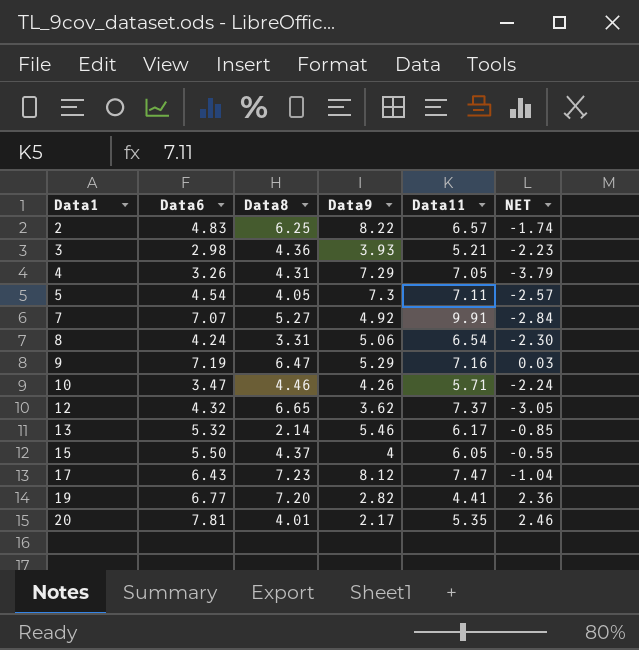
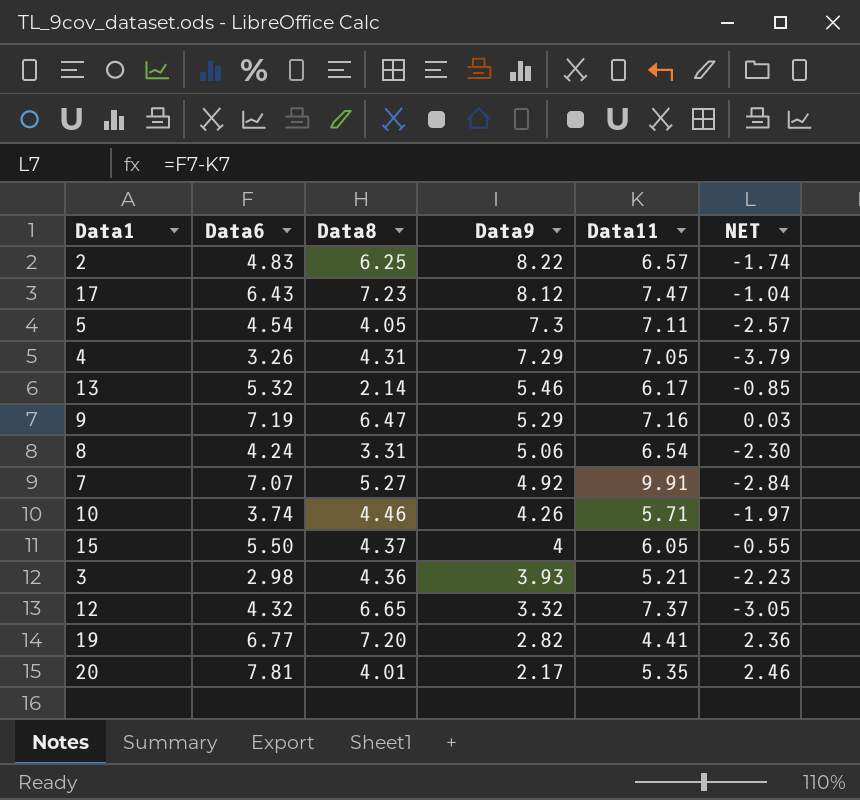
row order: Data1 ascending -> Data9 descending
10 | Data6: 3.47 -> 3.74
10 | NET: -2.24 -> -1.97
12 | Data9: 3.62 -> 3.32

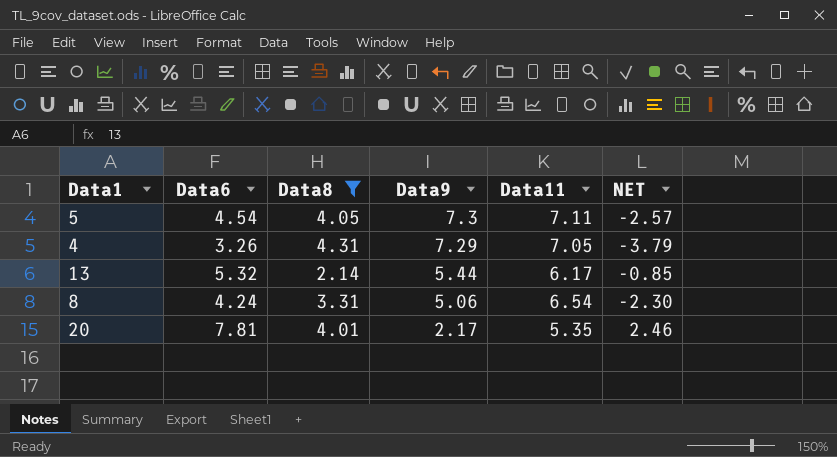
filter: none -> Data8 <= 4.31
13 | Data9: 5.46 -> 5.44

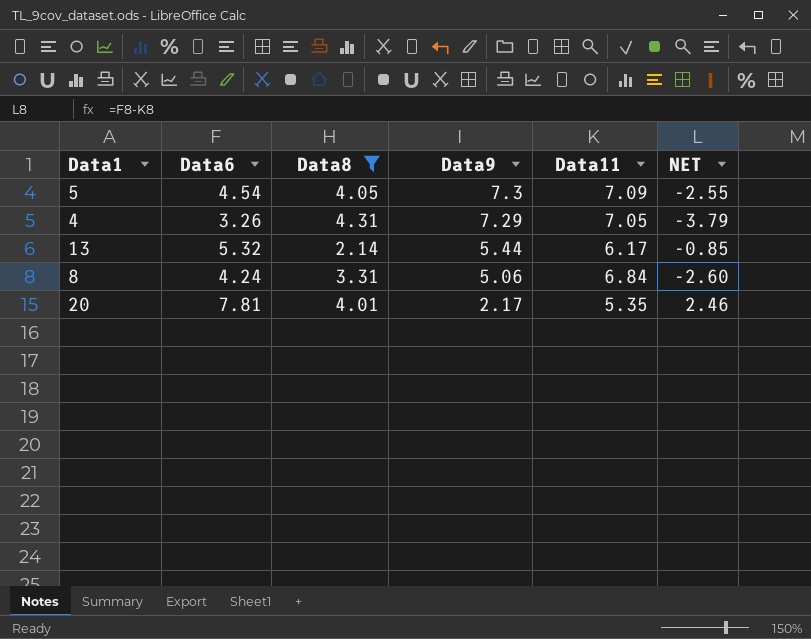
5 | Data11: 7.11 -> 7.09
5 | NET: -2.57 -> -2.55
8 | Data11: 6.54 -> 6.84
8 | NET: -2.30 -> -2.60

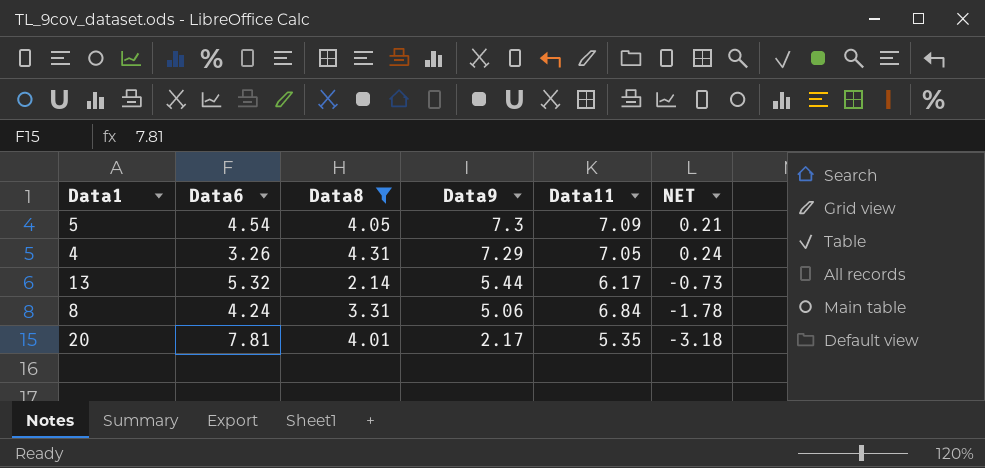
column NET | formula: [Data6] - [Data11] -> [Data9] - [Data11]

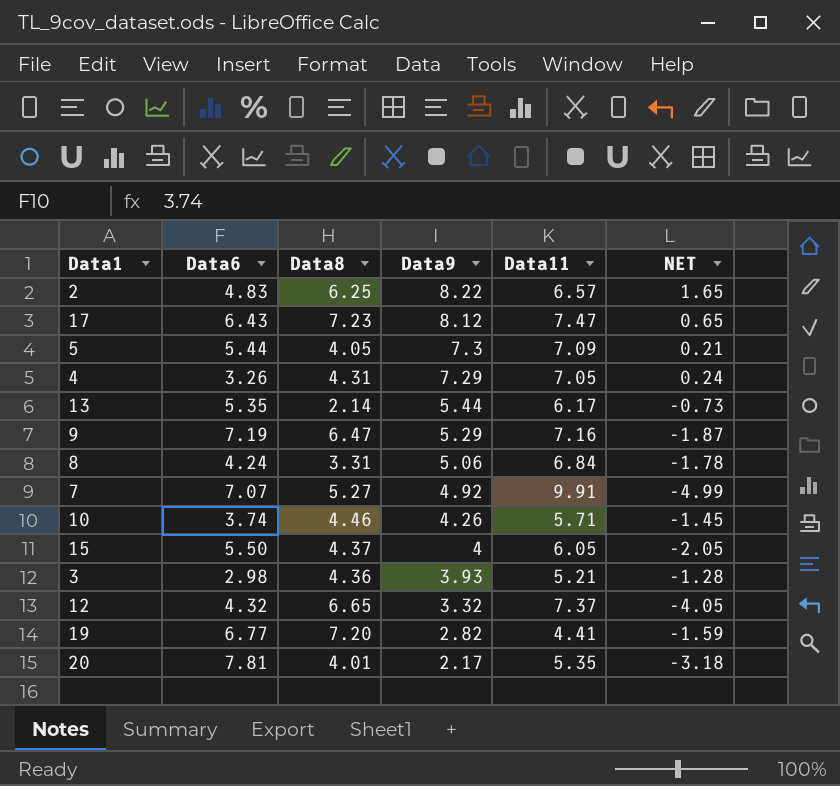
filter: Data8 <= 4.31 -> none
5 | Data6: 4.54 -> 5.44
13 | Data6: 5.32 -> 5.35

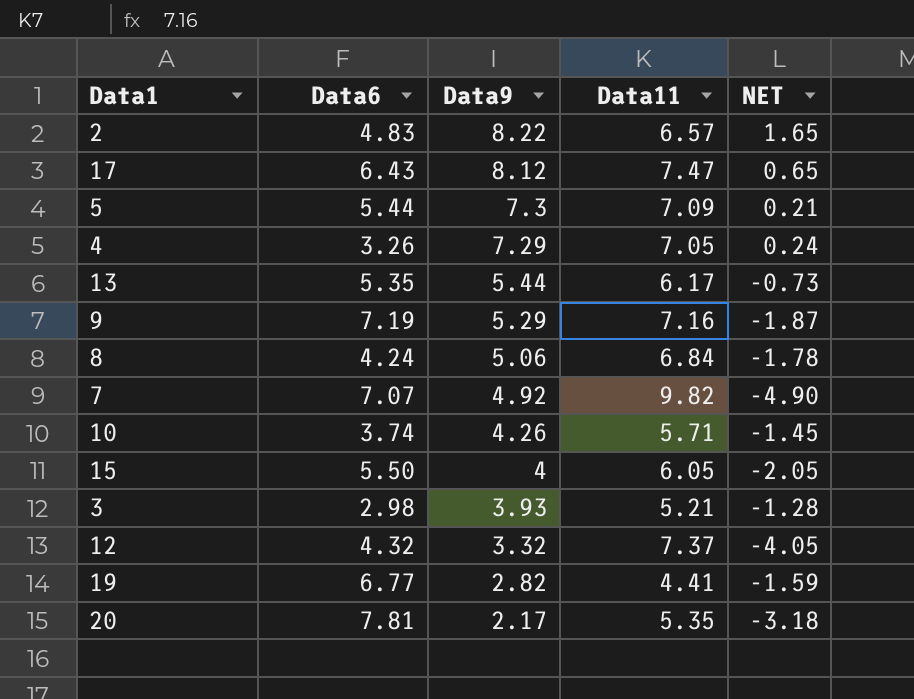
column Data8 | position: 3 -> none
7 | Data11: 9.91 -> 9.82
7 | NET: -4.99 -> -4.90

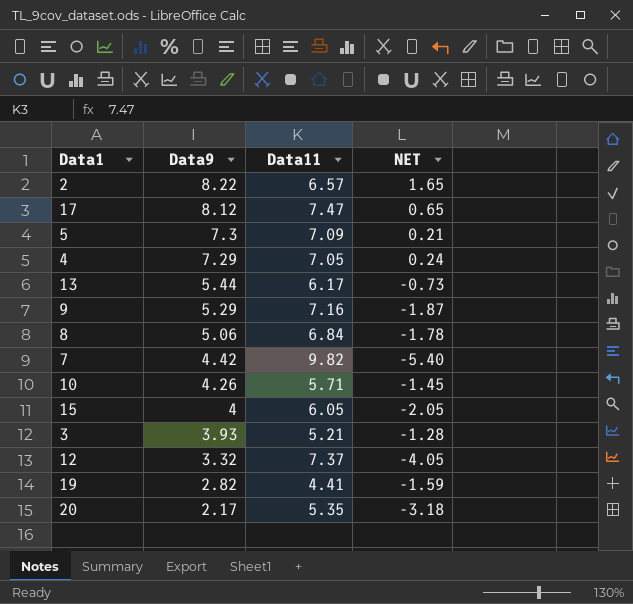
column Data6 | position: 2 -> none
7 | Data9: 4.92 -> 4.42
7 | NET: -4.90 -> -5.40

